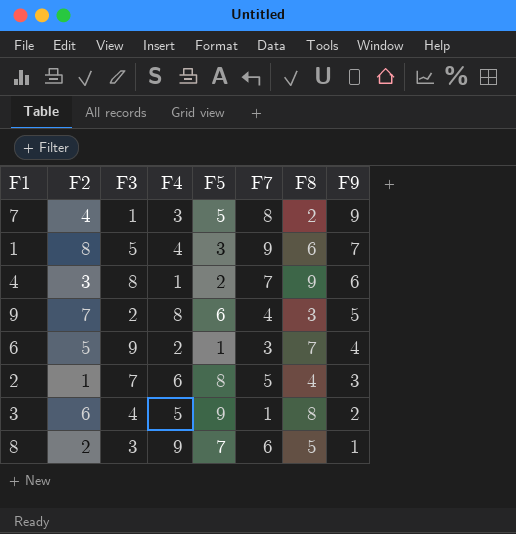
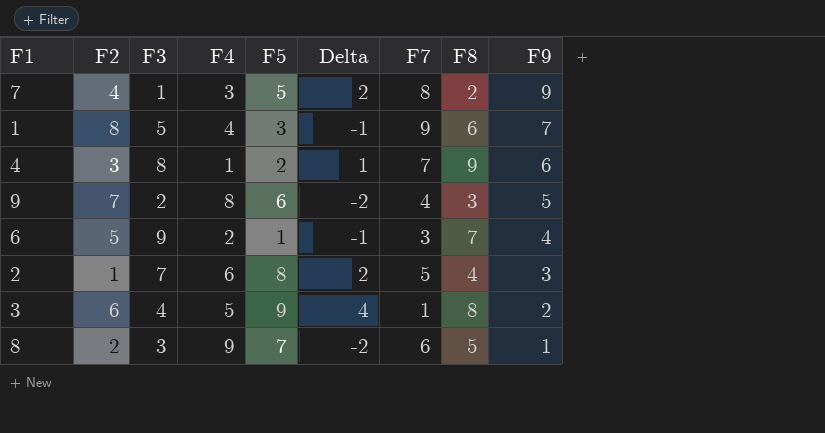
column Delta | formula: none -> [F5] - [F4]

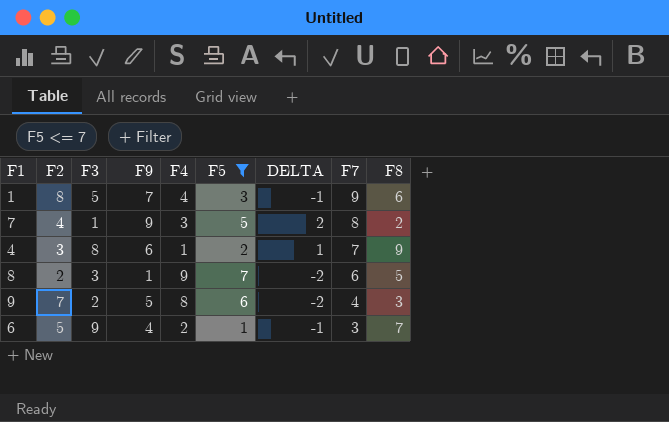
filter: none -> F5 <= 7
row order: F9 descending -> F7 descending
column F9 | position: 9 -> 4
column name: Delta -> DELTA

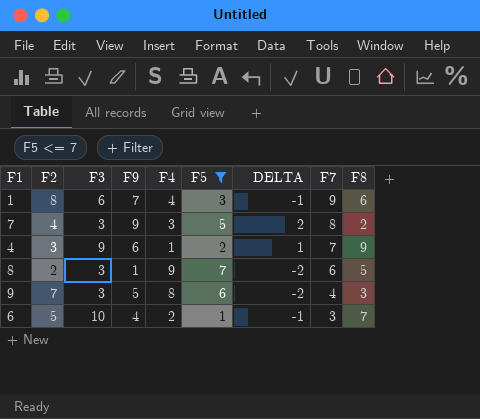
1 | F3: 5 -> 6
7 | F3: 1 -> 3
4 | F3: 8 -> 9
9 | F3: 2 -> 3
6 | F3: 9 -> 10

